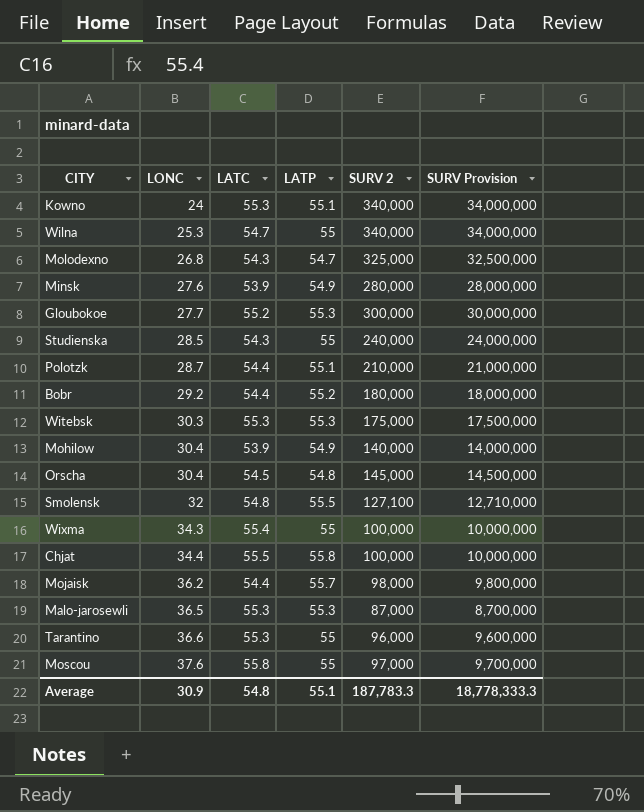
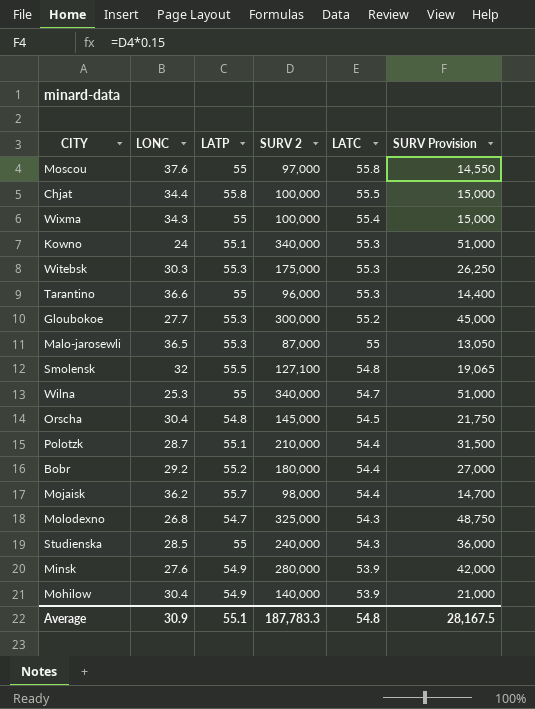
row order: LONC ascending -> LATC descending
column LATC | position: 3 -> 5
column SURV Provision | formula: [SURV 2] * 100 -> [SURV 2] * 0.15
Malo-jarosewli | LATC: 55.3 -> 55
Average | SURV Provision: 18,778,333.3 -> 28,167.5

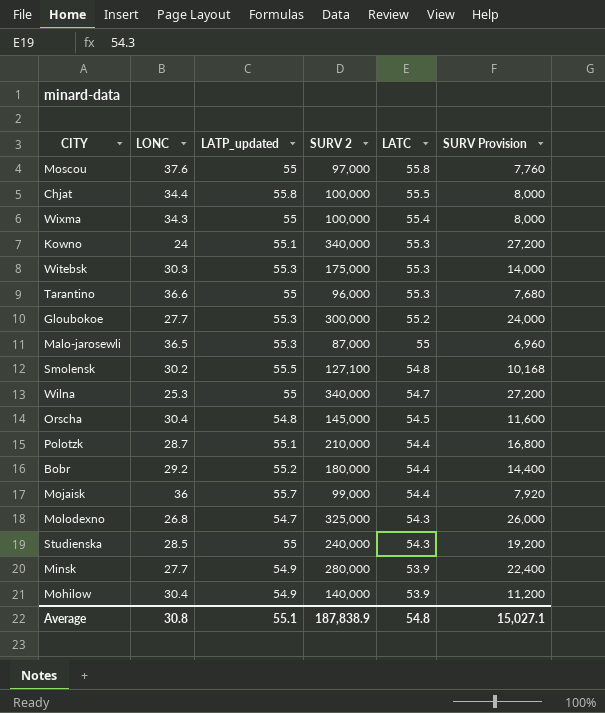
column name: LATP -> LATP_updated
column SURV Provision | formula: [SURV 2] * 0.15 -> [SURV 2] * 0.08
Smolensk | LONC: 32 -> 30.2
Mojaisk | LONC: 36.2 -> 36
Mojaisk | SURV 2: 98,000 -> 99,000
Minsk | LONC: 27.6 -> 27.7
Average | LONC: 30.9 -> 30.8
Average | SURV 2: 187,783.3 -> 187,838.9
Average | SURV Provision: 28,167.5 -> 15,027.1

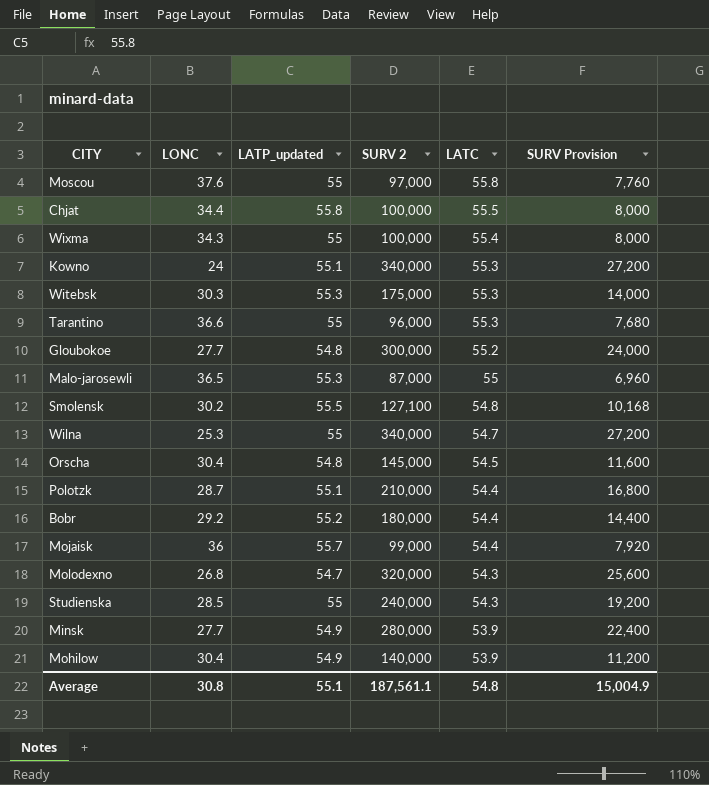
Gloubokoe | LATP_updated: 55.3 -> 54.8
Molodexno | SURV 2: 325,000 -> 320,000
Molodexno | SURV Provision: 26,000 -> 25,600
Average | SURV 2: 187,838.9 -> 187,561.1
Average | SURV Provision: 15,027.1 -> 15,004.9

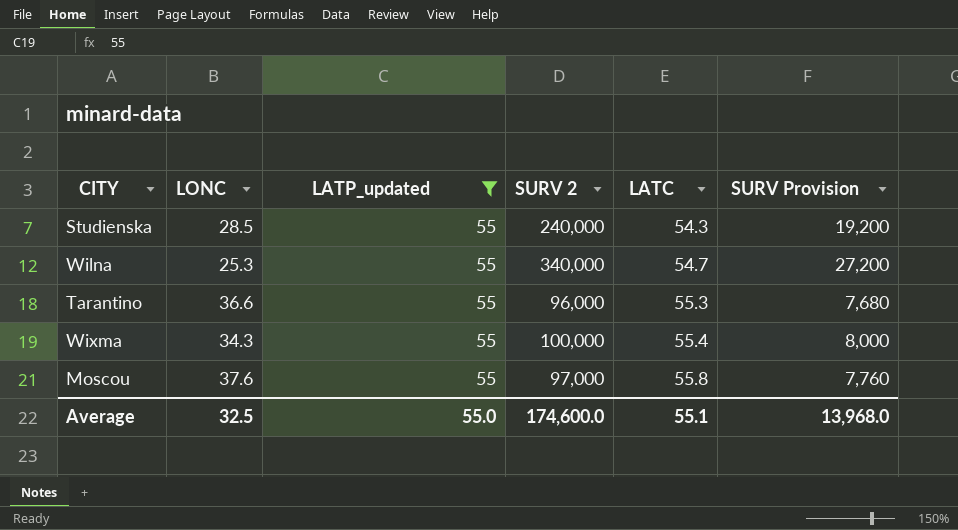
filter: none -> LATP_updated = 55
row order: LATC descending -> LATC ascending
Average | LONC: 30.8 -> 32.5
Average | LATP_updated: 55.1 -> 55.0
Average | SURV 2: 187,561.1 -> 174,600.0
Average | LATC: 54.8 -> 55.1
Average | SURV Provision: 15,004.9 -> 13,968.0

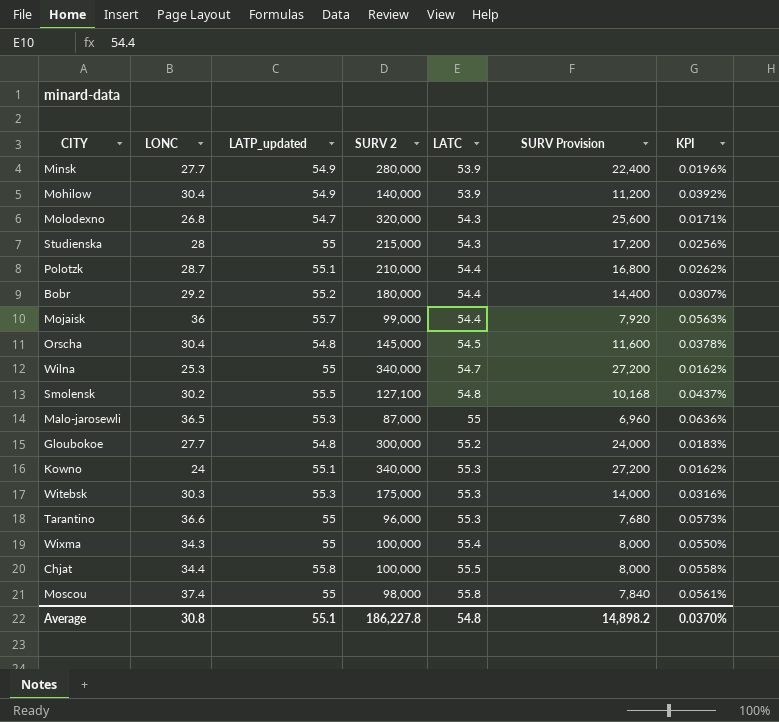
filter: LATP_updated = 55 -> none
column KPI | formula: none -> [LATP_updated] / [SURV 2]
Studienska | LONC: 28.5 -> 28
Studienska | SURV 2: 240,000 -> 215,000
Studienska | SURV Provision: 19,200 -> 17,200
Moscou | LONC: 37.6 -> 37.4
Moscou | SURV 2: 97,000 -> 98,000
Moscou | SURV Provision: 7,760 -> 7,840
Average | LONC: 32.5 -> 30.8
Average | LATP_updated: 55.0 -> 55.1
Average | SURV 2: 174,600.0 -> 186,227.8
Average | LATC: 55.1 -> 54.8
Average | SURV Provision: 13,968.0 -> 14,898.2

